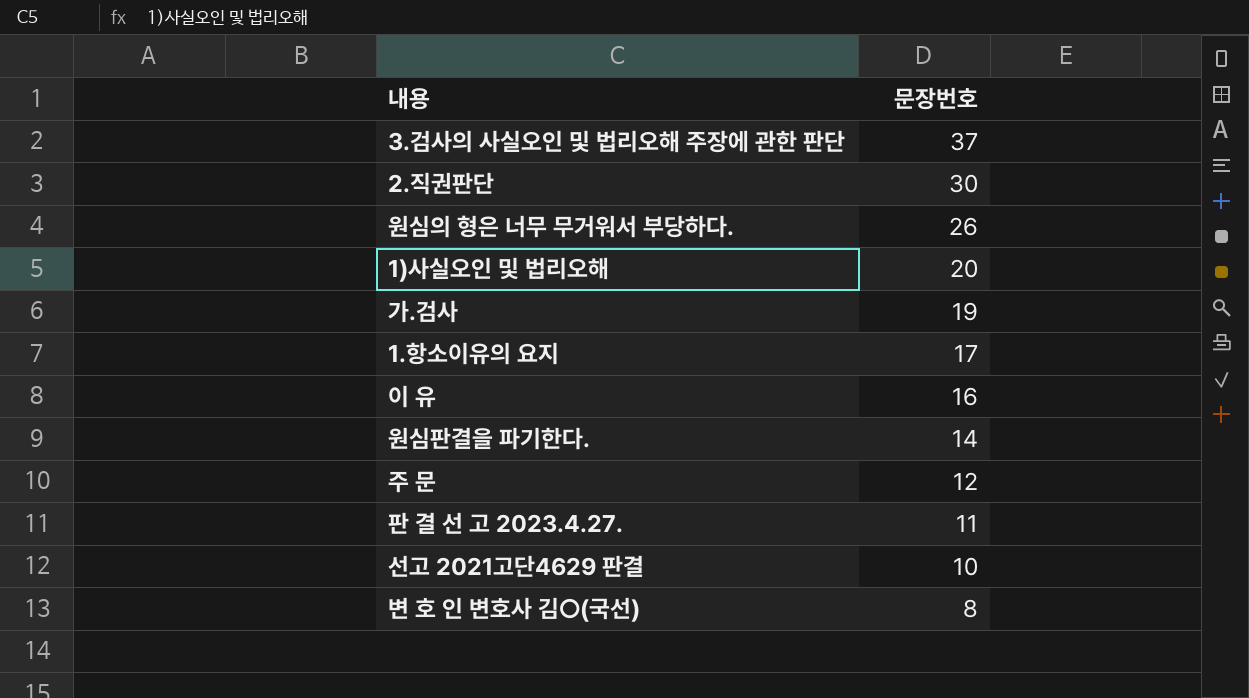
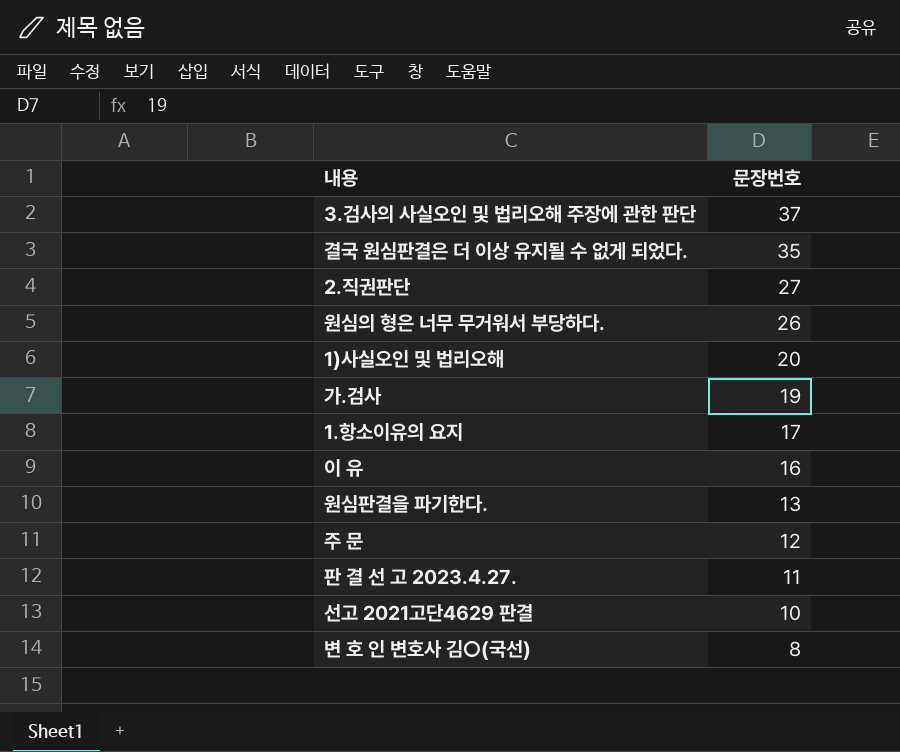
row 결국 원심판결은 더 이상 유지될 수 없게 되었다.: none -> 35
2.직권판단 | 문장번호: 30 -> 27
원심판결을 파기한다. | 문장번호: 14 -> 13

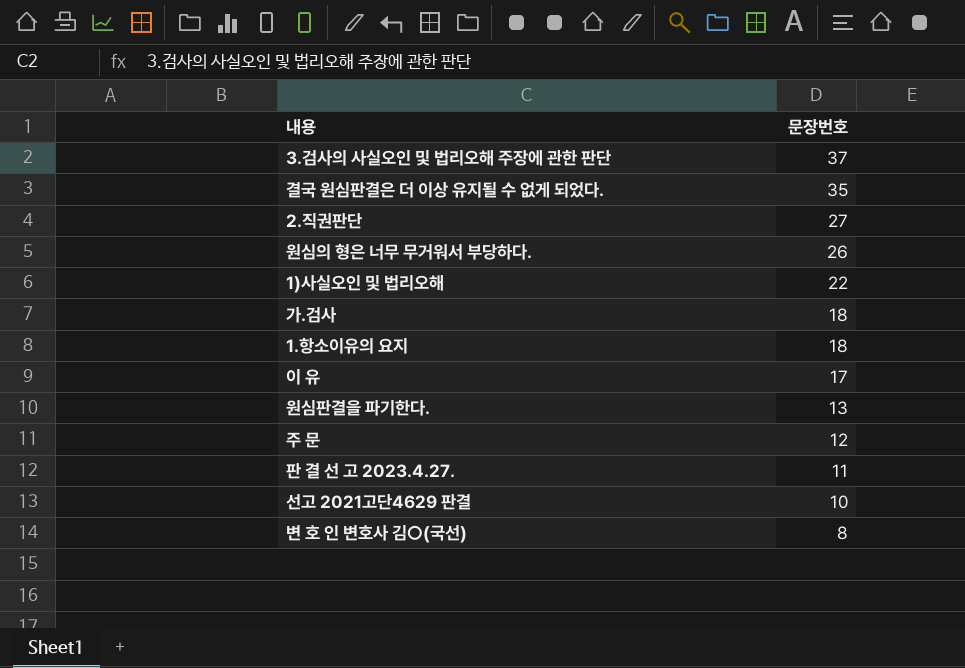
1)사실오인 및 법리오해 | 문장번호: 20 -> 22
가.검사 | 문장번호: 19 -> 18
1.항소이유의 요지 | 문장번호: 17 -> 18
이 유 | 문장번호: 16 -> 17

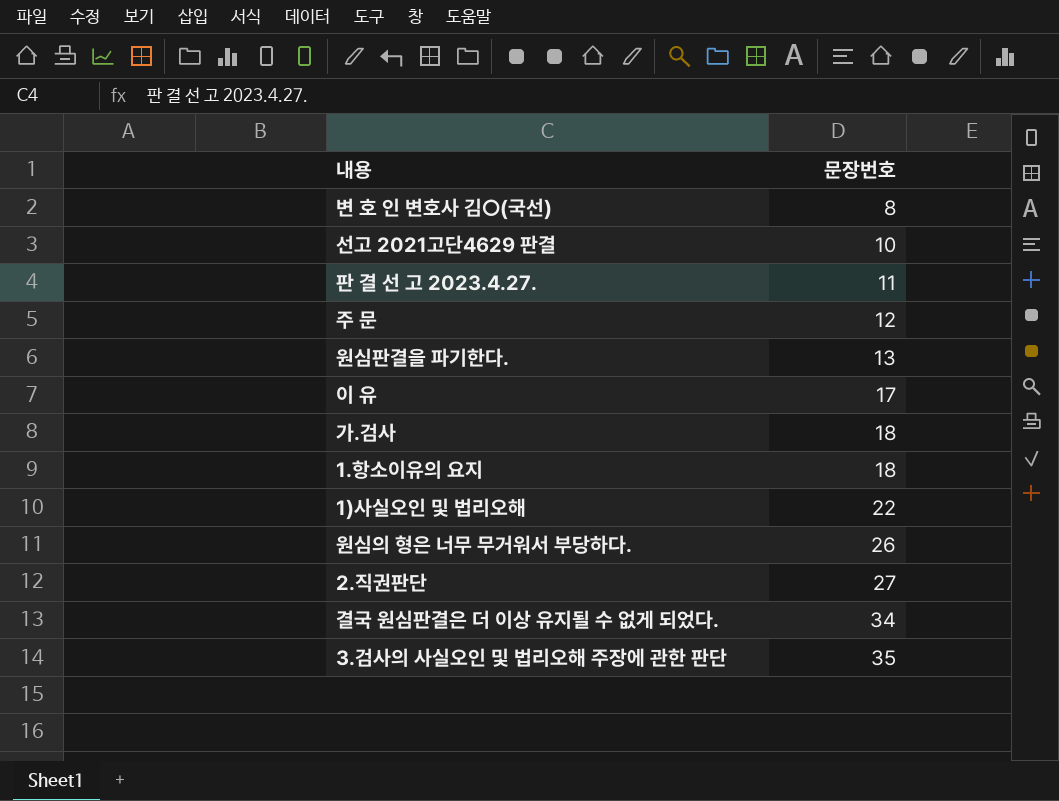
row order: 문장번호 descending -> 문장번호 ascending
결국 원심판결은 더 이상 유지될 수 없게 되었다. | 문장번호: 35 -> 34
3.검사의 사실오인 및 법리오해 주장에 관한 판단 | 문장번호: 37 -> 35

